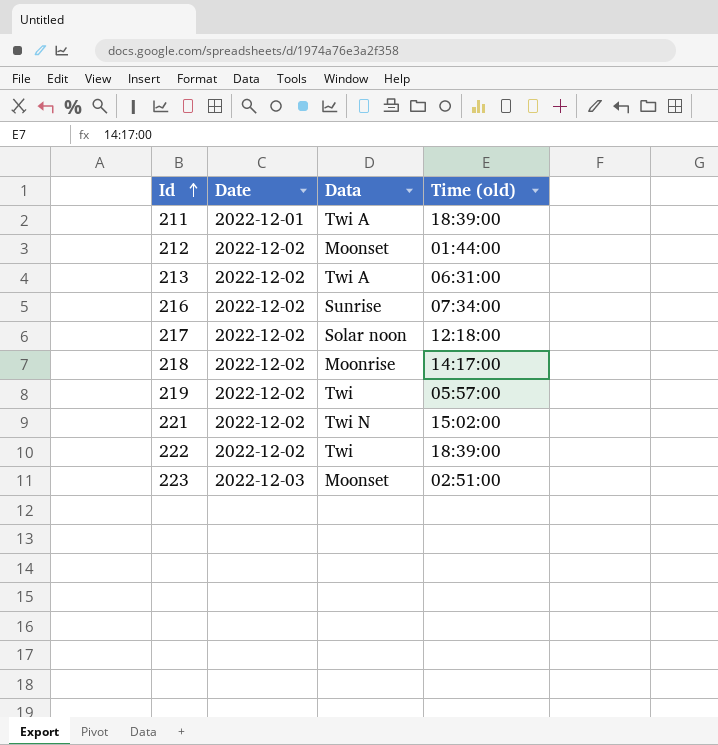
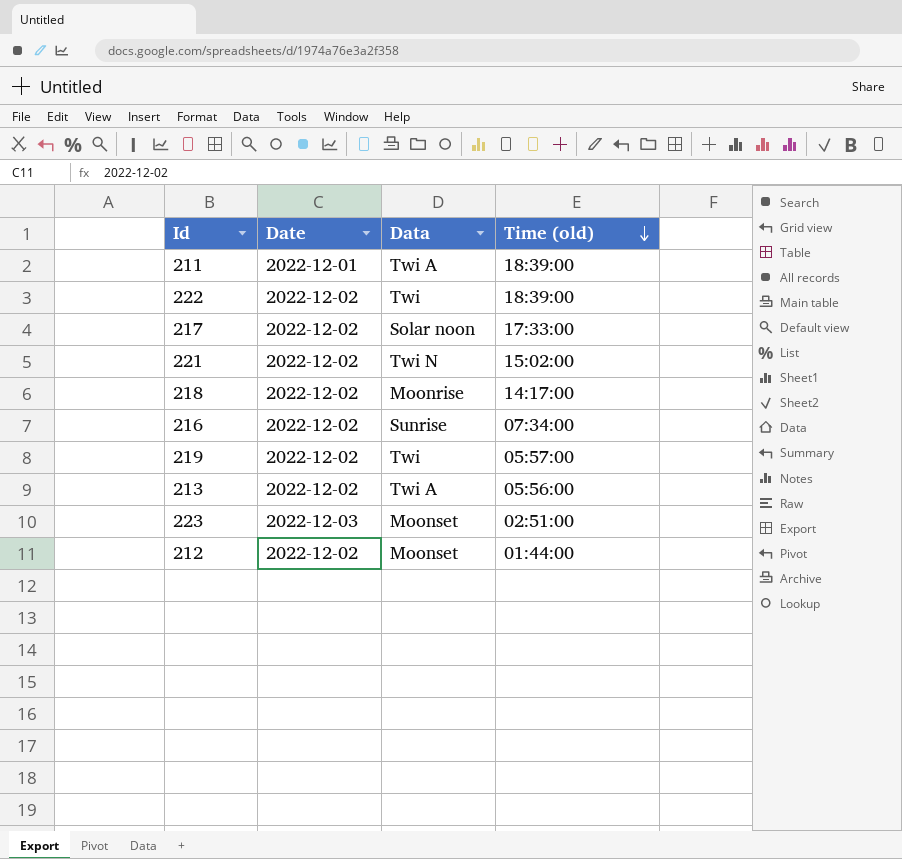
row order: Id ascending -> Time (old) descending
217 | Time (old): 12:18:00 -> 17:33:00
213 | Time (old): 06:31:00 -> 05:56:00

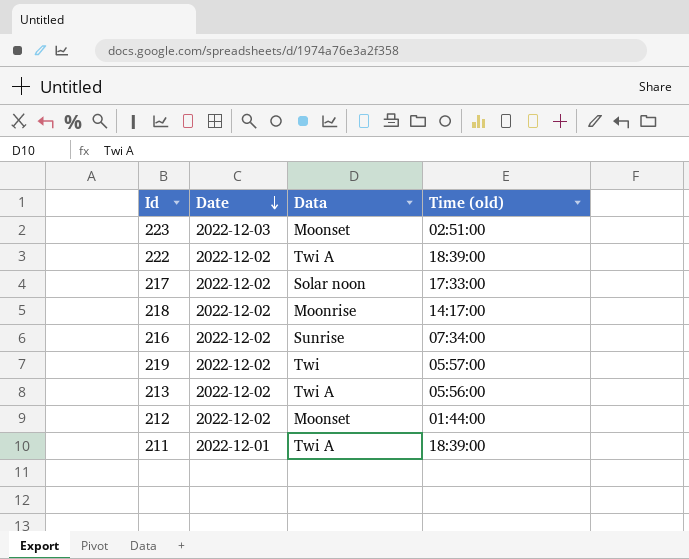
row order: Time (old) descending -> Date descending
row 221: 2022-12-02 | Twi N | 15:02:00 -> none
222 | Data: Twi -> Twi A

